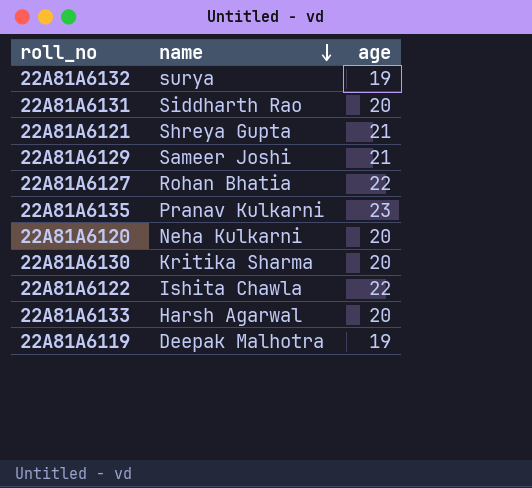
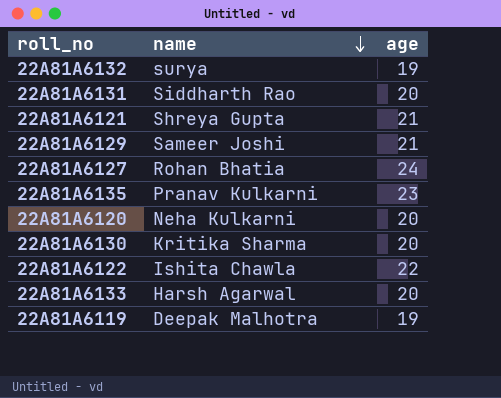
22A81A6127 | age: 22 -> 24

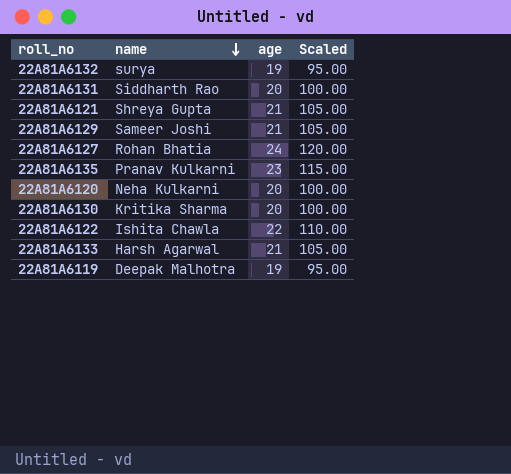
column Scaled | formula: none -> [age] * 5
22A81A6133 | age: 20 -> 21

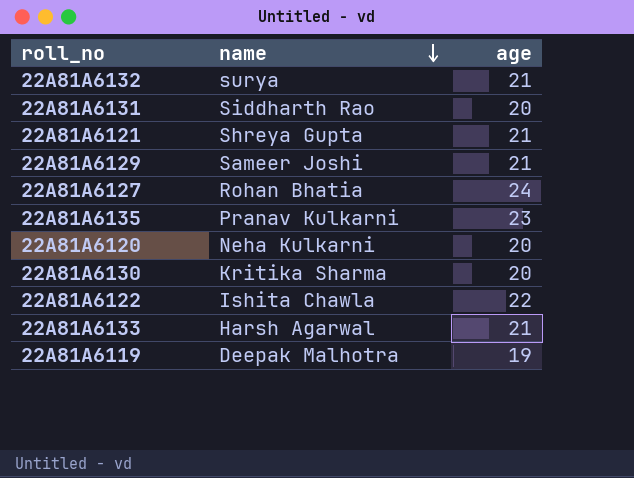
column Scaled | formula: [age] * 5 -> none
22A81A6132 | age: 19 -> 21

